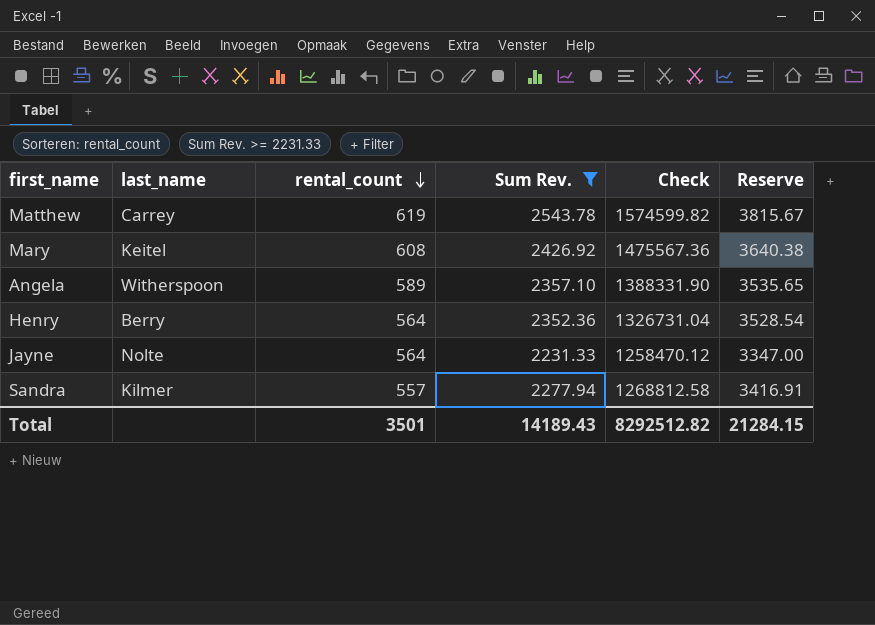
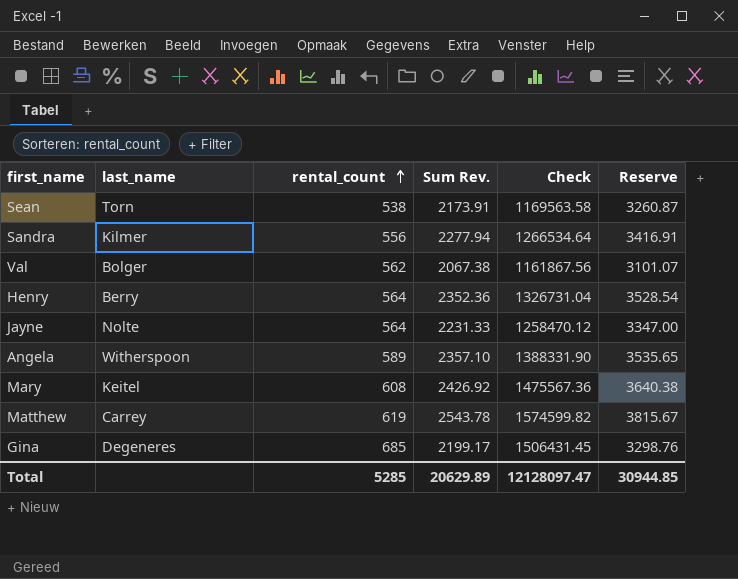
filter: Sum Rev. >= 2231.33 -> none
row order: rental_count descending -> rental_count ascending
Sandra | rental_count: 557 -> 556
Sandra | Check: 1268812.58 -> 1266534.64
Total | rental_count: 3501 -> 5285
Total | Sum Rev.: 14189.43 -> 20629.89
Total | Check: 8292512.82 -> 12128097.47
Total | Reserve: 21284.15 -> 30944.85

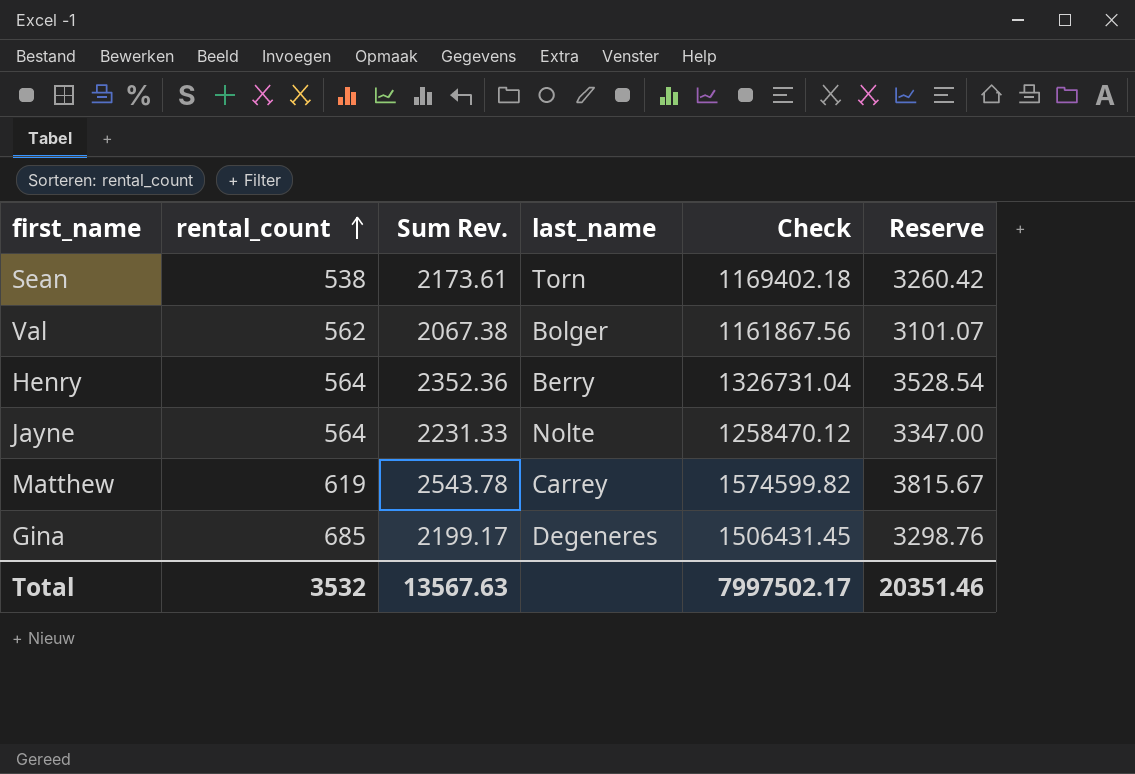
column last_name | position: 2 -> 4
row Sandra: Kilmer | 556 | 2277.94 | 1266534.64 | 3416.91 -> none
row Angela: Witherspoon | 589 | 2357.10 | 1388331.90 | 3535.65 -> none
row Mary: Keitel | 608 | 2426.92 | 1475567.36 | 3640.38 -> none
Sean | Sum Rev.: 2173.91 -> 2173.61
Sean | Check: 1169563.58 -> 1169402.18
Sean | Reserve: 3260.87 -> 3260.42
Total | rental_count: 5285 -> 3532
Total | Sum Rev.: 20629.89 -> 13567.63
Total | Check: 12128097.47 -> 7997502.17
Total | Reserve: 30944.85 -> 20351.46

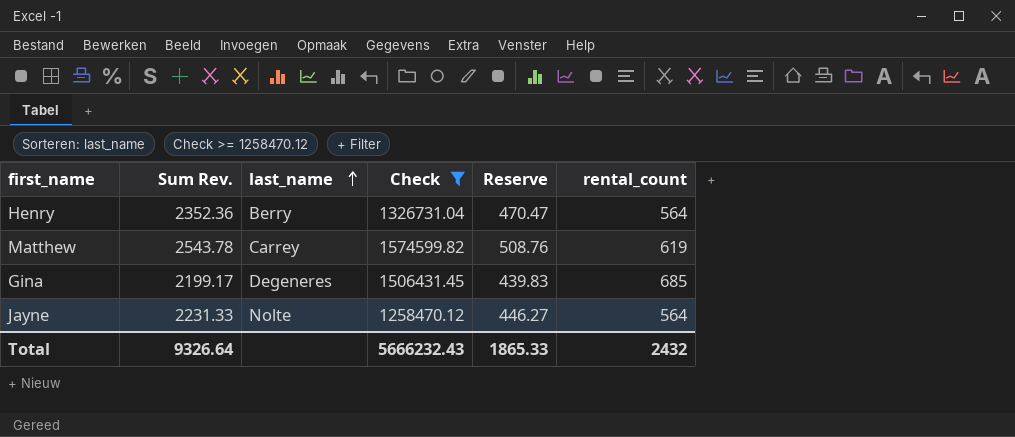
filter: none -> Check >= 1258470.12
row order: rental_count ascending -> last_name ascending
column Reserve | formula: [Sum Rev.] * 1.5 -> [Sum Rev.] * 0.2
column rental_count | position: 2 -> 6
Total | Sum Rev.: 13567.63 -> 9326.64
Total | Check: 7997502.17 -> 5666232.43
Total | Reserve: 20351.46 -> 1865.33
Total | rental_count: 3532 -> 2432

